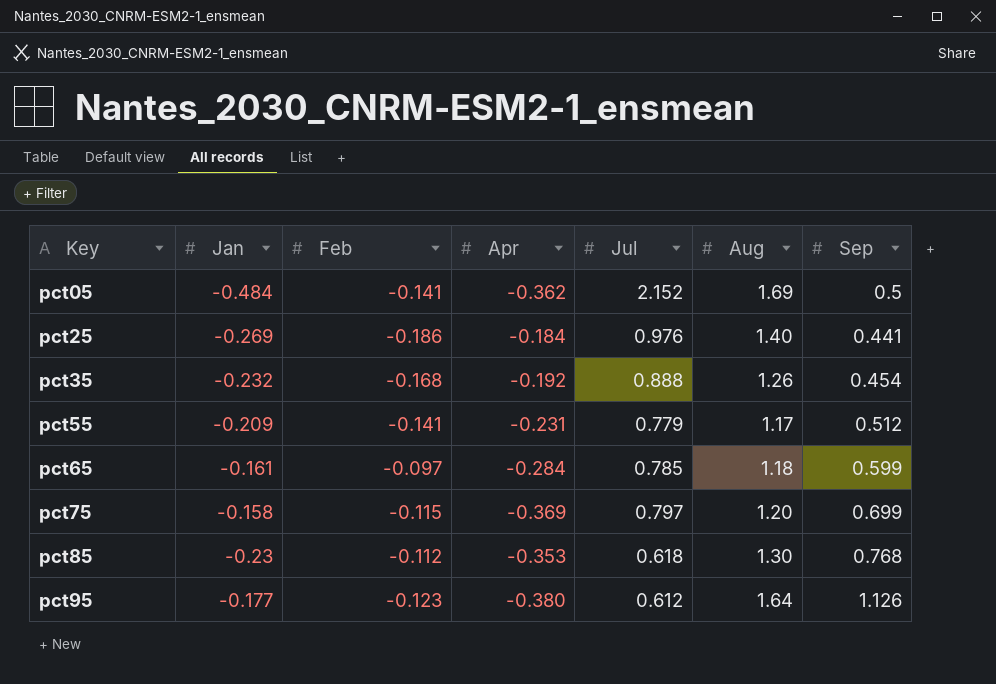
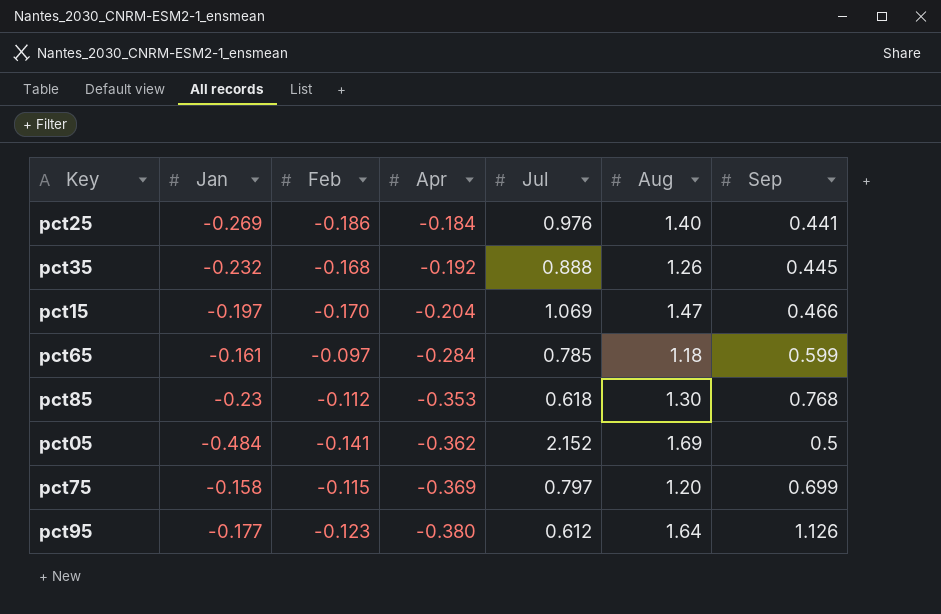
row order: Key ascending -> Apr descending
row pct55: -0.209 | -0.141 | -0.231 | 0.779 | 1.17 | 0.512 -> none
pct35 | Sep: 0.454 -> 0.445
row pct15: none -> -0.197 | -0.170 | -0.204 | 1.069 | 1.47 | 0.466

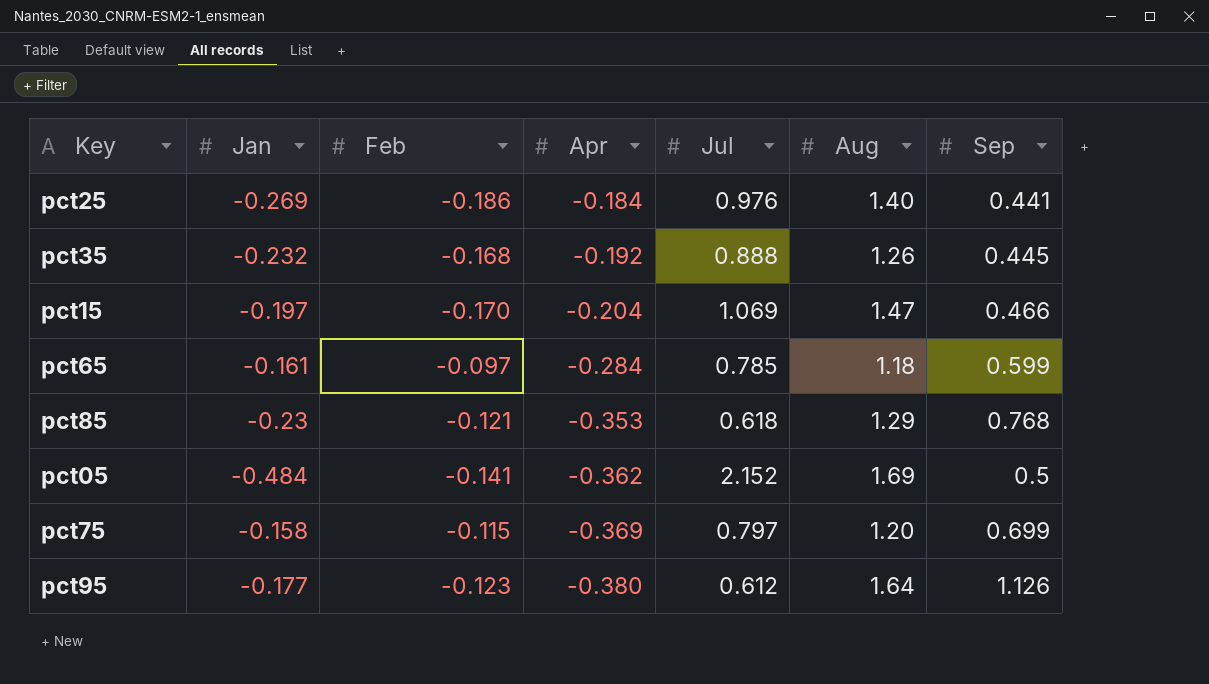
pct85 | Feb: -0.112 -> -0.121
pct85 | Aug: 1.30 -> 1.29

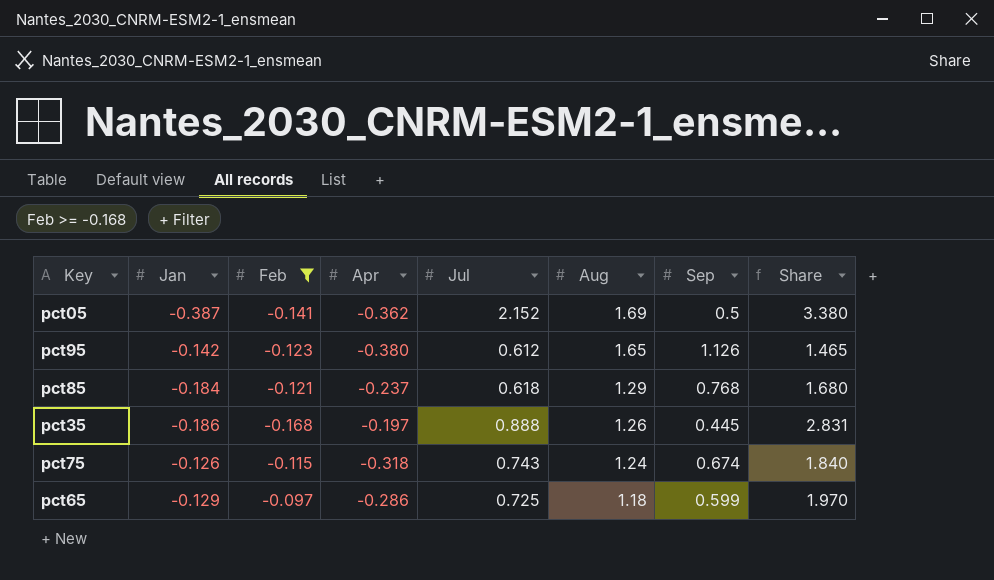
filter: none -> Feb >= -0.168
row order: Apr descending -> Aug descending
column Share | formula: none -> [Aug] / [Sep]
pct05 | Jan: -0.484 -> -0.387
pct95 | Jan: -0.177 -> -0.142
pct95 | Aug: 1.64 -> 1.65
pct85 | Jan: -0.23 -> -0.184
pct85 | Apr: -0.353 -> -0.237
pct35 | Jan: -0.232 -> -0.186
pct35 | Apr: -0.192 -> -0.197
pct75 | Jan: -0.158 -> -0.126
pct75 | Apr: -0.369 -> -0.318
pct75 | Jul: 0.797 -> 0.743
pct75 | Aug: 1.20 -> 1.24
pct75 | Sep: 0.699 -> 0.674
pct65 | Jan: -0.161 -> -0.129
pct65 | Apr: -0.284 -> -0.286
pct65 | Jul: 0.785 -> 0.725

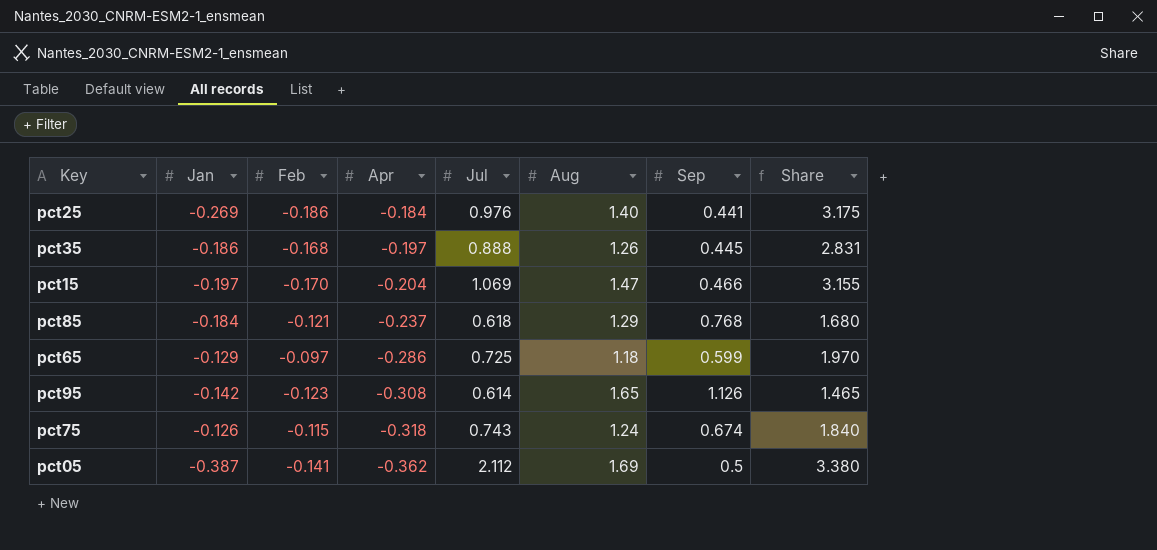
filter: Feb >= -0.168 -> none
row order: Aug descending -> Apr descending
pct95 | Apr: -0.380 -> -0.308
pct95 | Jul: 0.612 -> 0.614
pct05 | Jul: 2.152 -> 2.112

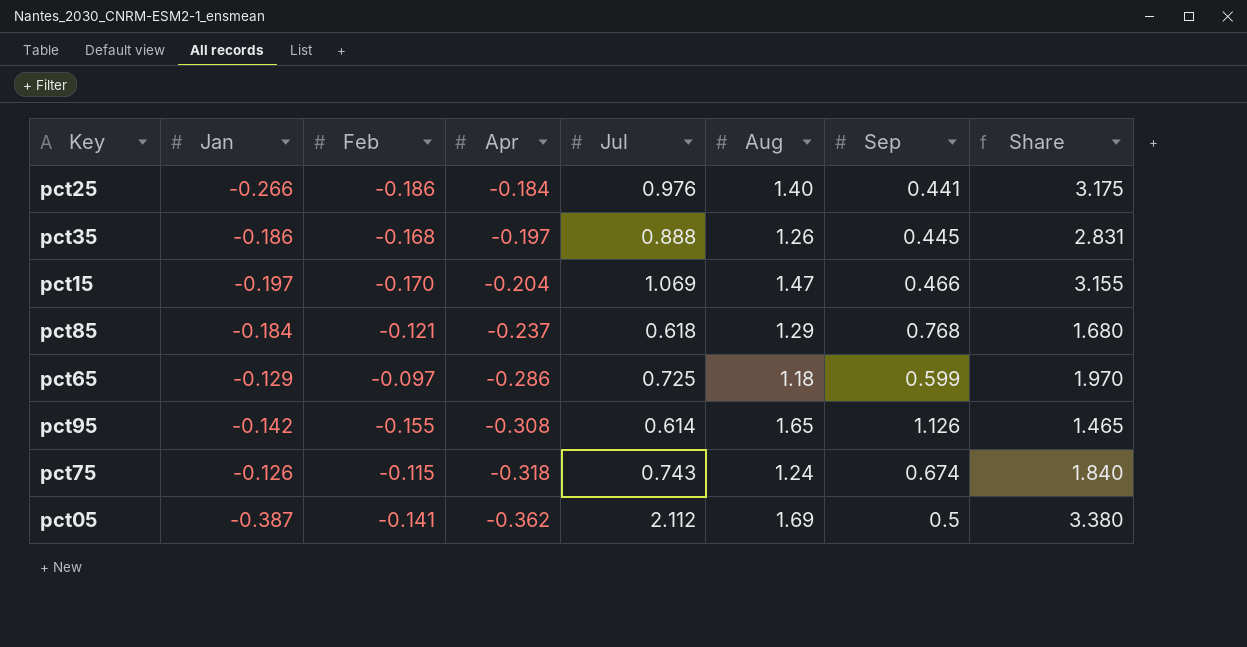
pct25 | Jan: -0.269 -> -0.266
pct95 | Feb: -0.123 -> -0.155

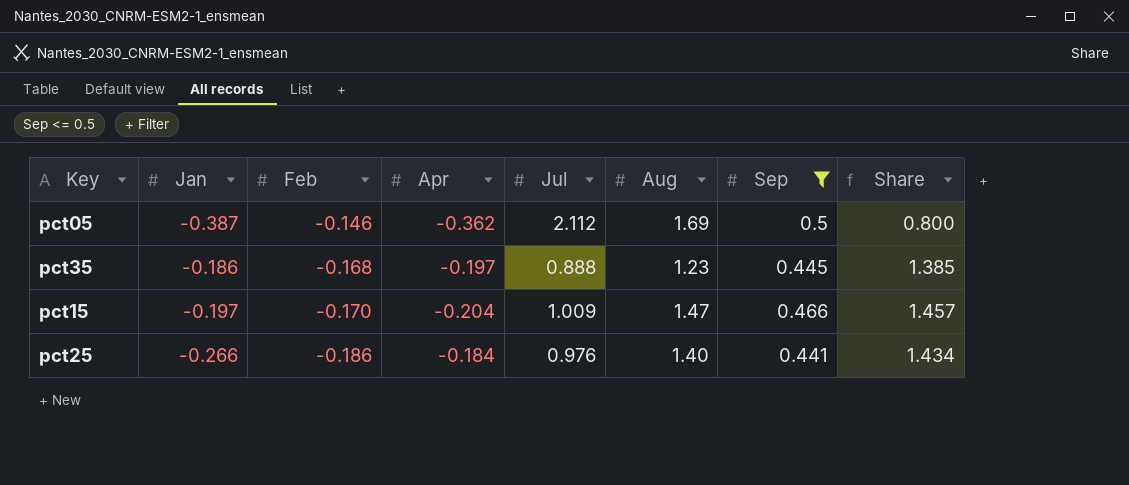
filter: none -> Sep <= 0.5
row order: Apr descending -> Feb descending
column Share | formula: [Aug] / [Sep] -> [Aug] / [Jul]
pct05 | Feb: -0.141 -> -0.146
pct35 | Aug: 1.26 -> 1.23
pct15 | Jul: 1.069 -> 1.009

